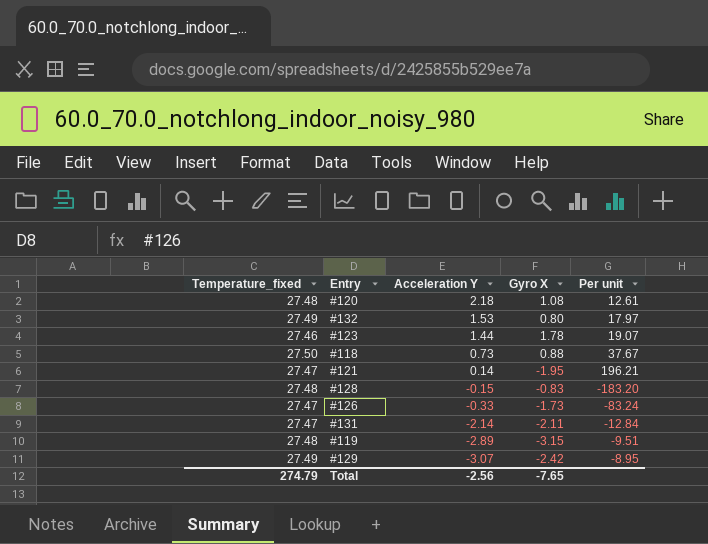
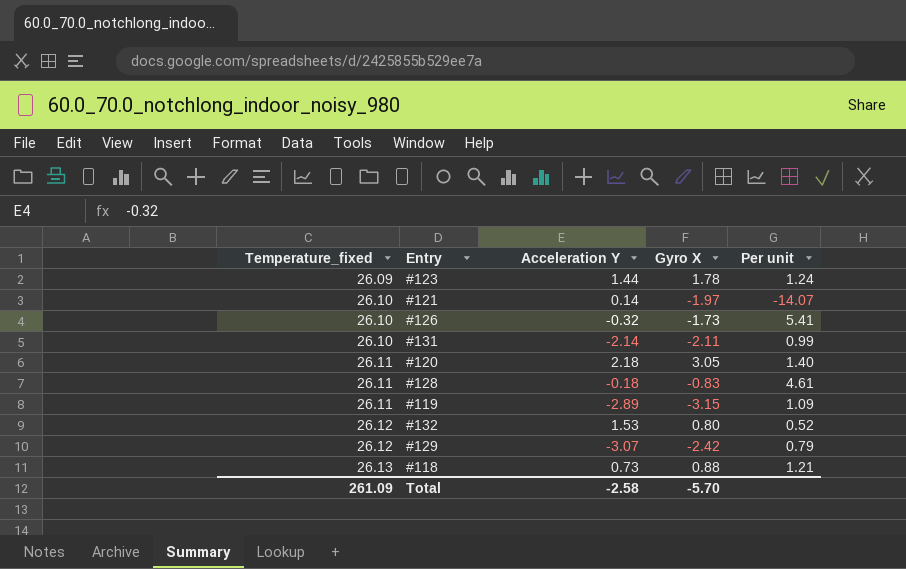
row order: Acceleration Y descending -> Temperature_fixed ascending
column Per unit | formula: [Temperature_fixed] / [Acceleration Y] -> [Gyro X] / [Acceleration Y]
#123 | Temperature_fixed: 27.46 -> 26.09
#121 | Temperature_fixed: 27.47 -> 26.10
#121 | Gyro X: -1.95 -> -1.97
#126 | Temperature_fixed: 27.47 -> 26.10
#126 | Acceleration Y: -0.33 -> -0.32
#131 | Temperature_fixed: 27.47 -> 26.10
#120 | Temperature_fixed: 27.48 -> 26.11
#120 | Gyro X: 1.08 -> 3.05
#128 | Temperature_fixed: 27.48 -> 26.11
#128 | Acceleration Y: -0.15 -> -0.18
#119 | Temperature_fixed: 27.48 -> 26.11
#132 | Temperature_fixed: 27.49 -> 26.12
#129 | Temperature_fixed: 27.49 -> 26.12
#118 | Temperature_fixed: 27.50 -> 26.13
Total | Temperature_fixed: 274.79 -> 261.09
Total | Acceleration Y: -2.56 -> -2.58
Total | Gyro X: -7.65 -> -5.70

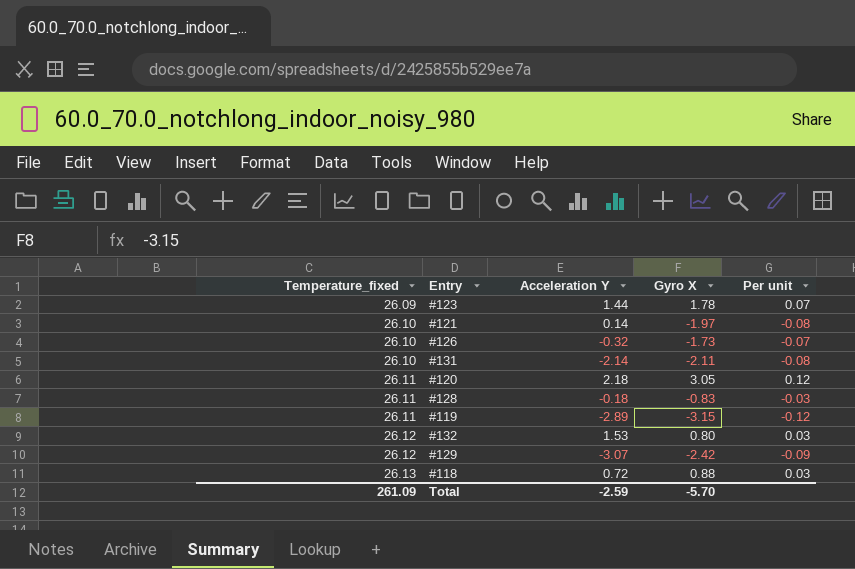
column Per unit | formula: [Gyro X] / [Acceleration Y] -> [Gyro X] / [Temperature_fixed]
#118 | Acceleration Y: 0.73 -> 0.72
Total | Acceleration Y: -2.58 -> -2.59

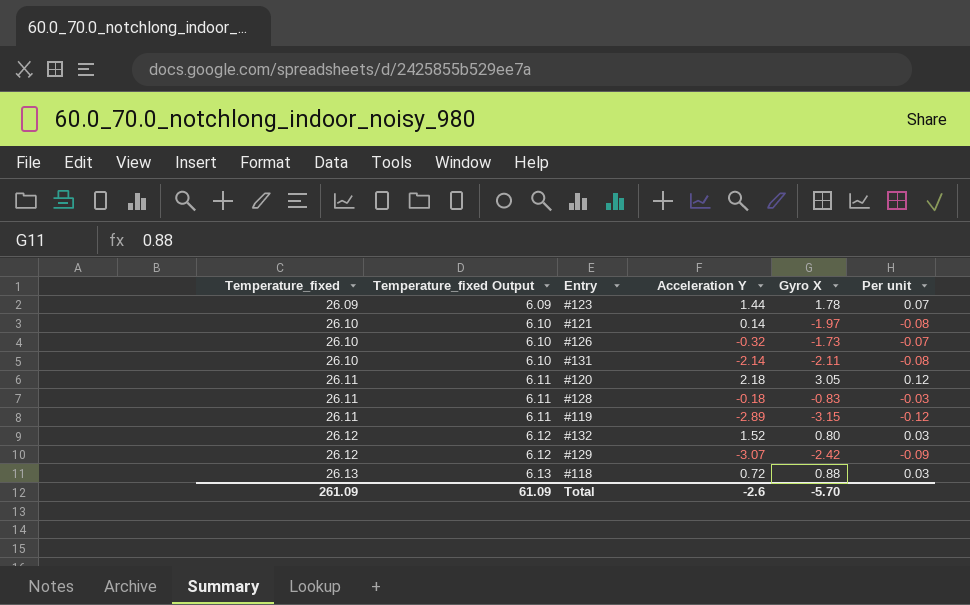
column Temperature_fixed Output | formula: none -> [Temperature_fixed] - 20
#132 | Acceleration Y: 1.53 -> 1.52
Total | Acceleration Y: -2.59 -> -2.6

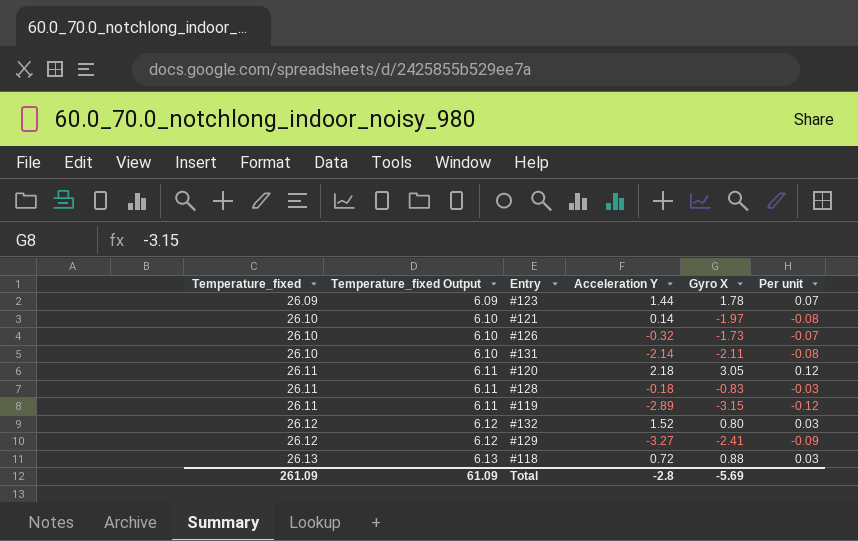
#129 | Acceleration Y: -3.07 -> -3.27
#129 | Gyro X: -2.42 -> -2.41
Total | Acceleration Y: -2.6 -> -2.8
Total | Gyro X: -5.70 -> -5.69

